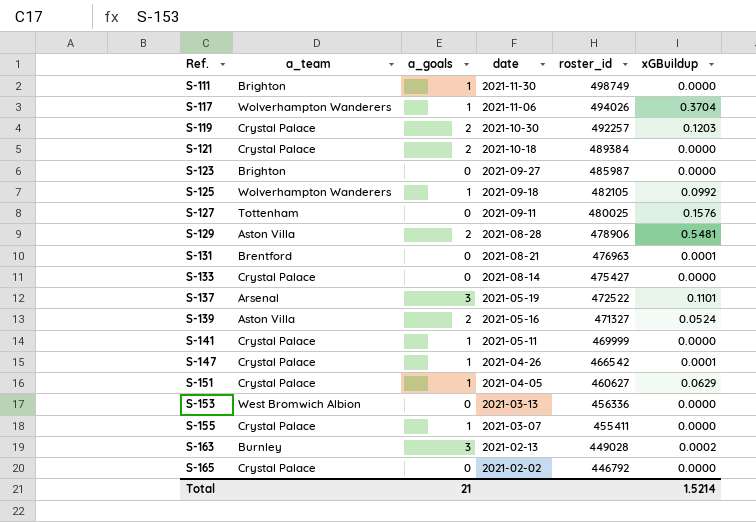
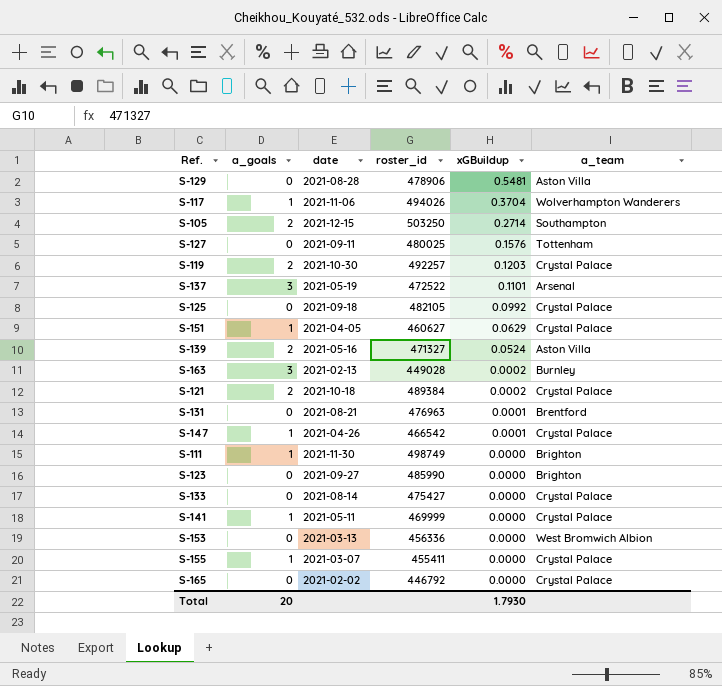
row order: Ref. ascending -> xGBuildup descending
column a_team | position: 2 -> 6
S-129 | a_goals: 2 -> 0
row S-105: none -> 2 | 2021-12-15 | 503250 | 0.2714 | Southampton
S-125 | a_goals: 1 -> 0
S-125 | a_team: Wolverhampton Wanderers -> Crystal Palace
S-121 | xGBuildup: 0.0000 -> 0.0002
S-123 | roster_id: 485987 -> 485990
Total | a_goals: 21 -> 20
Total | xGBuildup: 1.5214 -> 1.7930

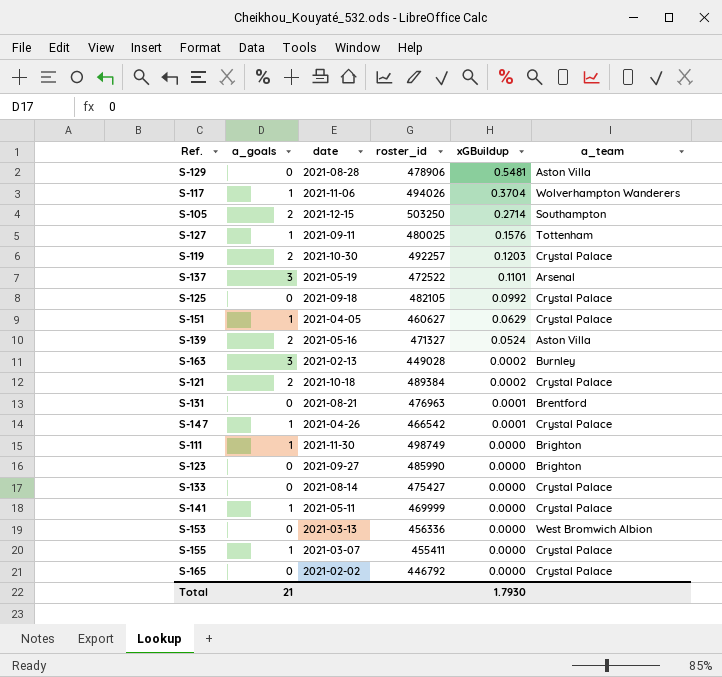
S-127 | a_goals: 0 -> 1
Total | a_goals: 20 -> 21

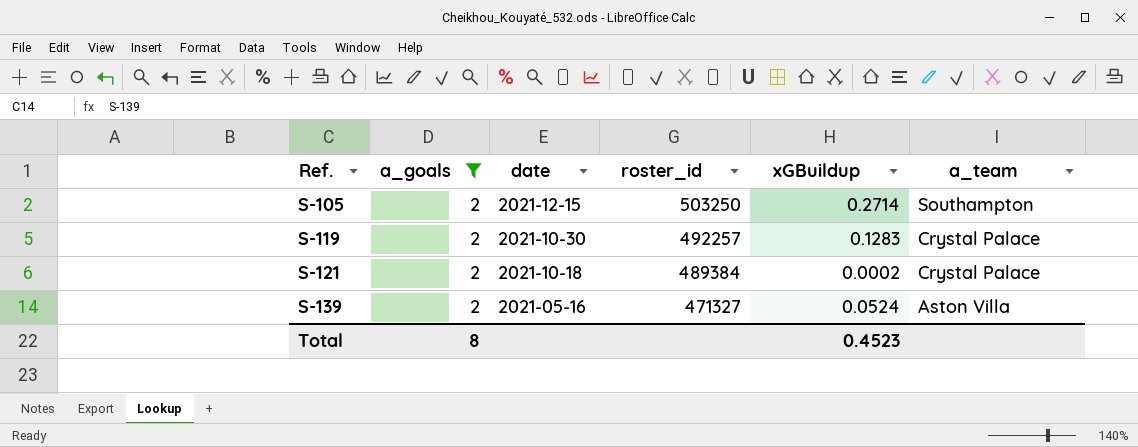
filter: none -> a_goals = 2
row order: xGBuildup descending -> Ref. ascending
S-119 | xGBuildup: 0.1203 -> 0.1283
Total | a_goals: 21 -> 8
Total | xGBuildup: 1.7930 -> 0.4523

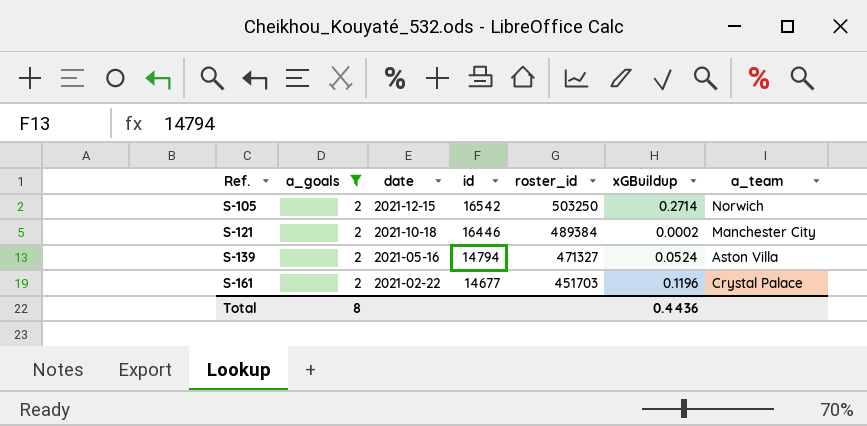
column id | position: none -> 4
row S-119: 2 | 2021-10-30 | 492257 | 0.1283 | Crystal Palace -> none
S-105 | a_team: Southampton -> Norwich
S-121 | a_team: Crystal Palace -> Manchester City
row S-161: none -> 2 | 2021-02-22 | 14677 | 451703 | 0.1196 | Crystal Palace
Total | xGBuildup: 0.4523 -> 0.4436

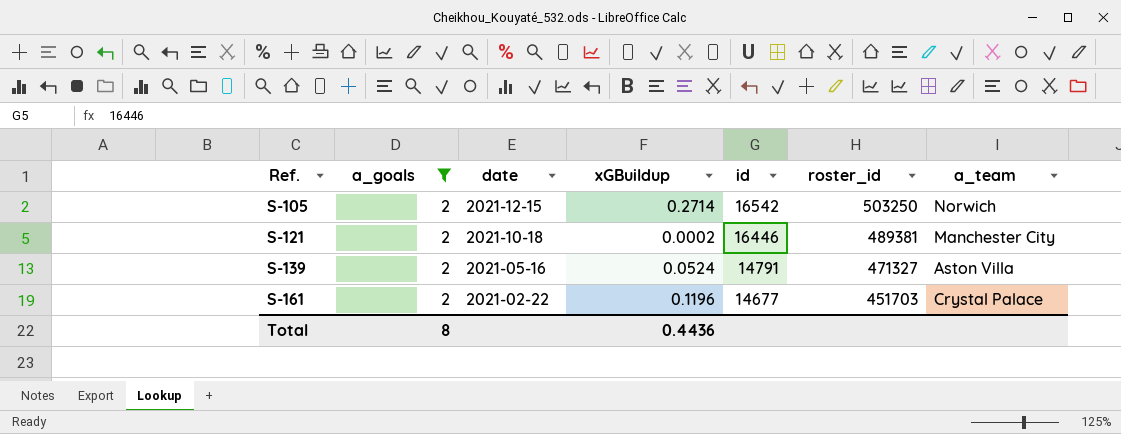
column xGBuildup | position: 6 -> 4
S-121 | roster_id: 489384 -> 489381
S-139 | id: 14794 -> 14791

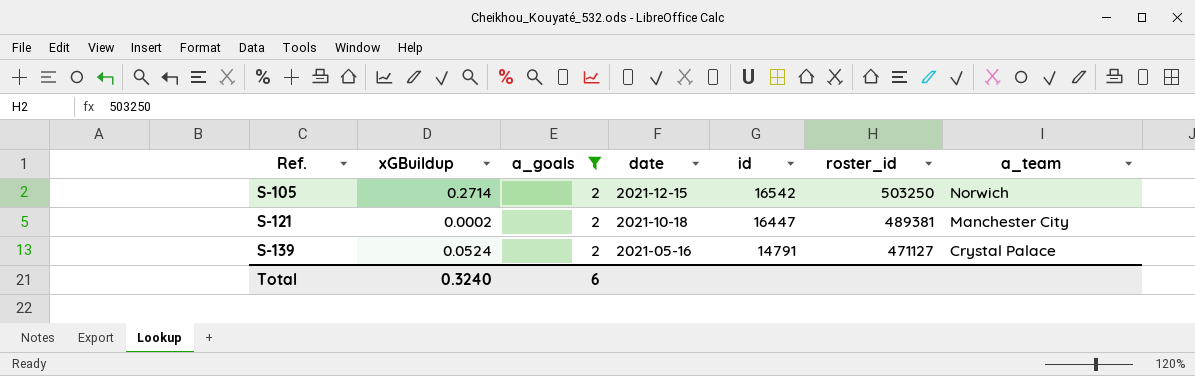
column xGBuildup | position: 4 -> 2
row S-161: 2 | 2021-02-22 | 0.1196 | 14677 | 451703 | Crystal Palace -> none
S-121 | id: 16446 -> 16447
S-139 | roster_id: 471327 -> 471127
S-139 | a_team: Aston Villa -> Crystal Palace
Total | xGBuildup: 0.4436 -> 0.3240
Total | a_goals: 8 -> 6

